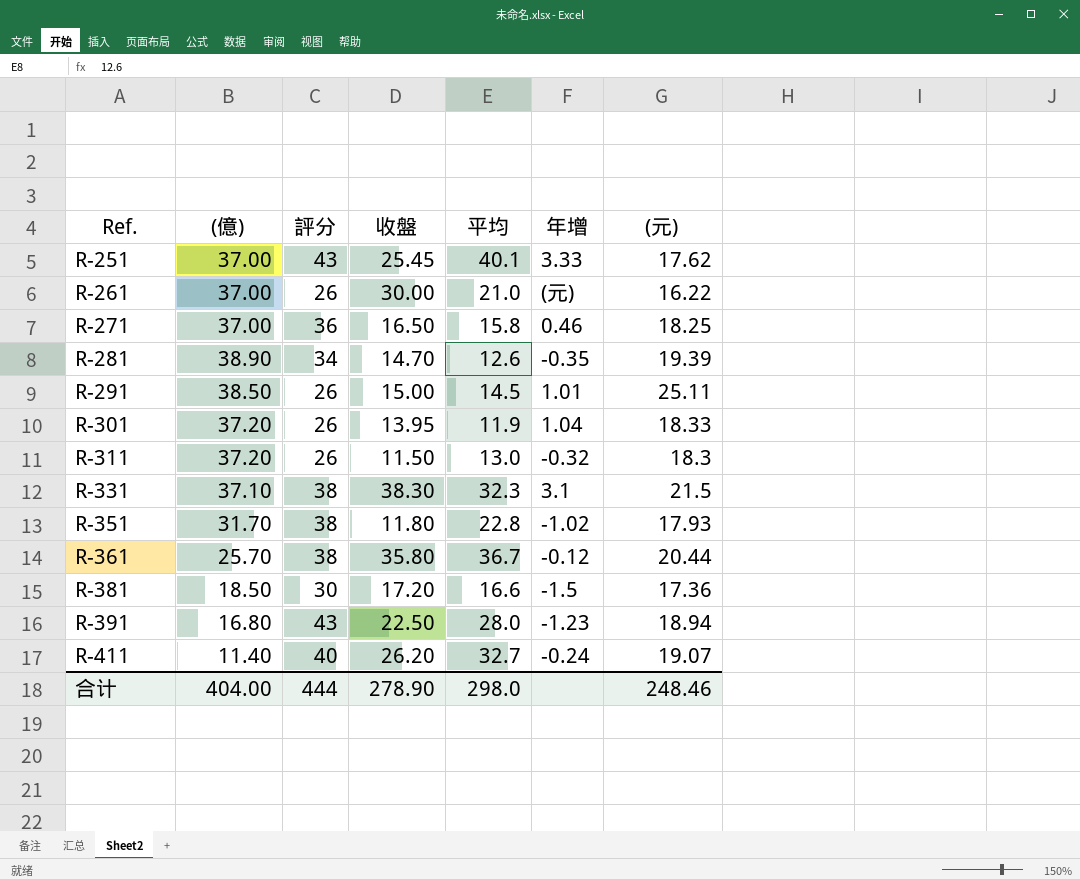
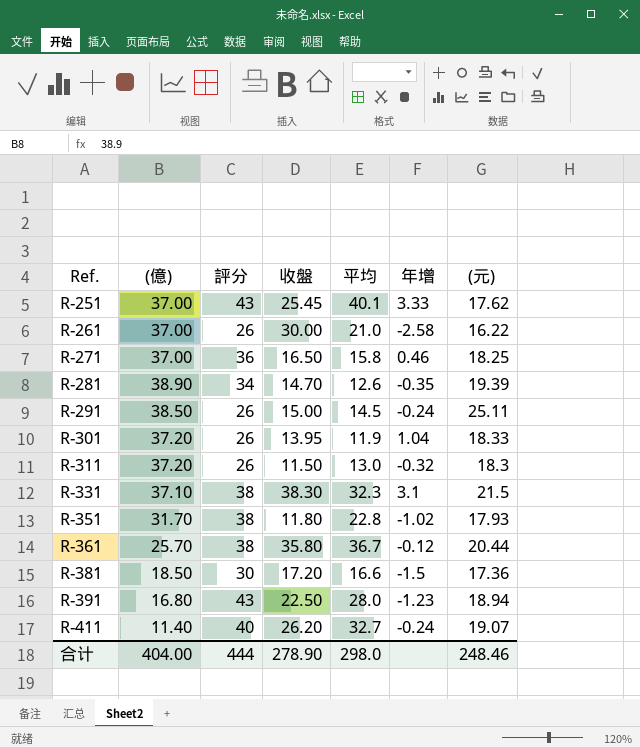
R-261 | 年增: (元) -> -2.58
R-291 | 年增: 1.01 -> -0.24

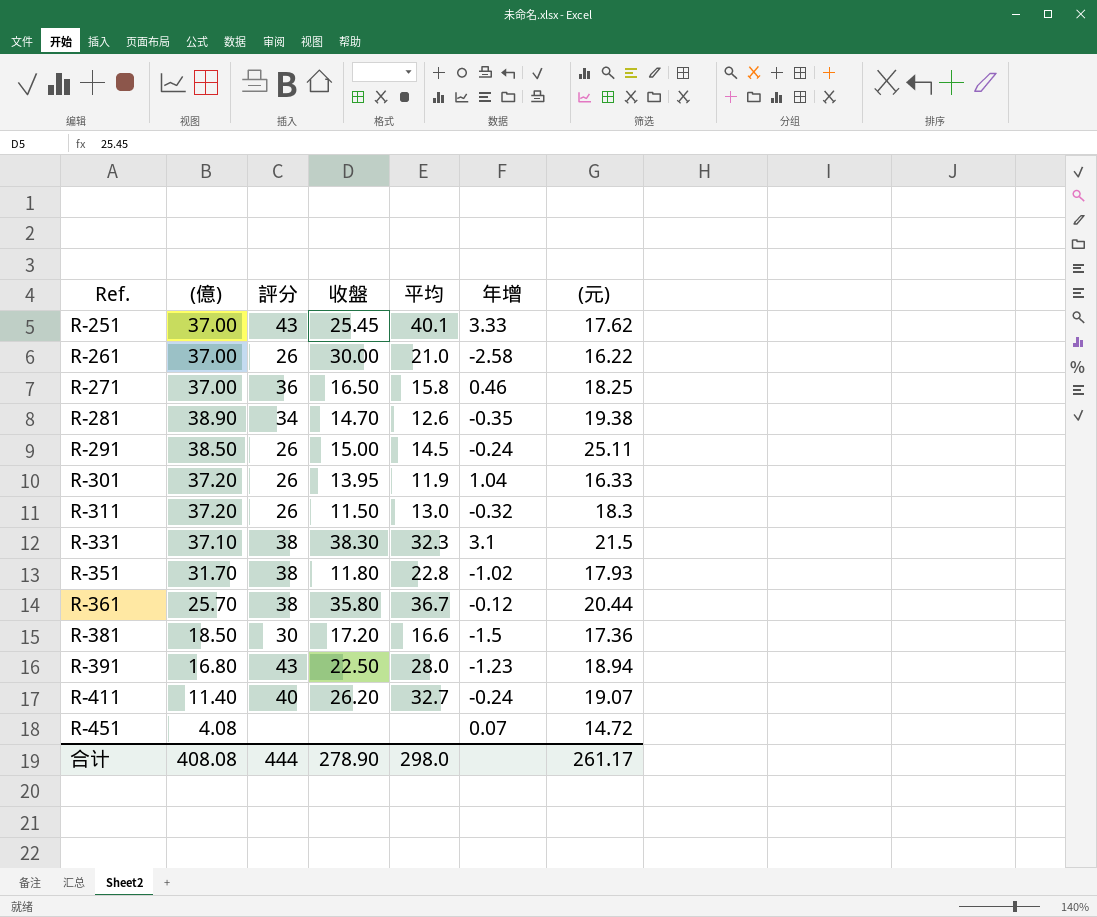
R-281 | (元): 19.39 -> 19.38
R-301 | (元): 18.33 -> 16.33
row R-451: none -> 4.08 | none | none | none | 0.07 | 14.72
合计 | (億): 404.00 -> 408.08
合计 | (元): 248.46 -> 261.17

